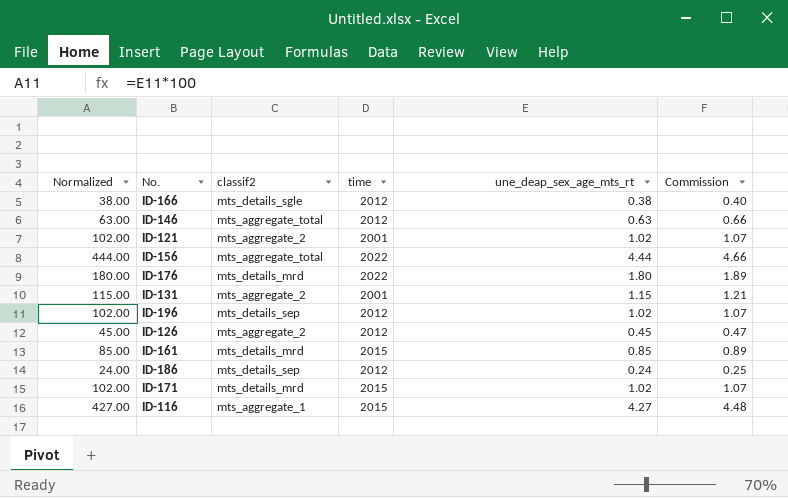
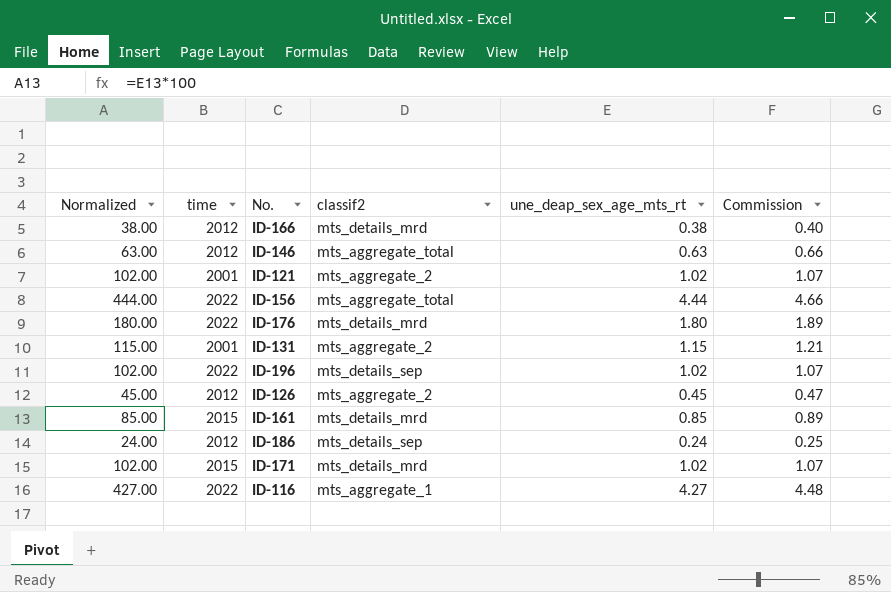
column time | position: 4 -> 2
ID-166 | classif2: mts_details_sgle -> mts_details_mrd
ID-196 | time: 2012 -> 2022
ID-116 | time: 2015 -> 2022

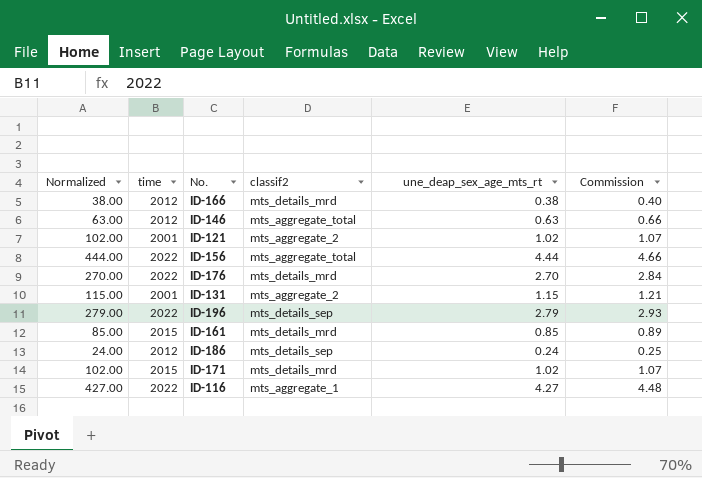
row ID-126: 45.00 | 2012 | mts_aggregate_2 | 0.45 | 0.47 -> none
ID-176 | Normalized: 180.00 -> 270.00
ID-176 | une_deap_sex_age_mts_rt: 1.80 -> 2.70
ID-176 | Commission: 1.89 -> 2.84
ID-196 | Normalized: 102.00 -> 279.00
ID-196 | une_deap_sex_age_mts_rt: 1.02 -> 2.79
ID-196 | Commission: 1.07 -> 2.93

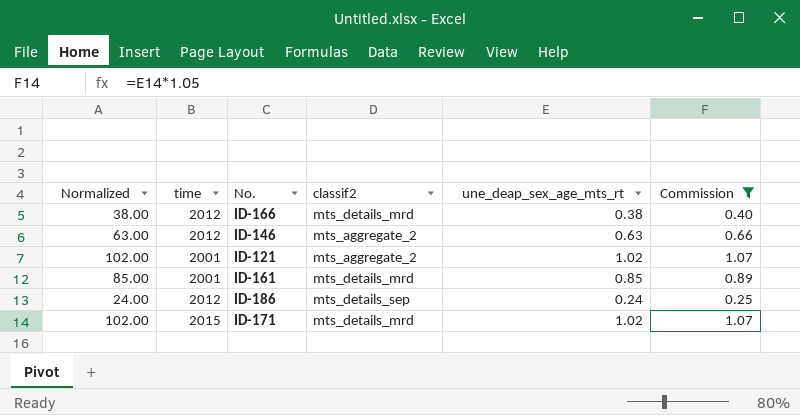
filter: none -> Commission <= 1.07
ID-146 | classif2: mts_aggregate_total -> mts_aggregate_2
ID-161 | time: 2015 -> 2001

